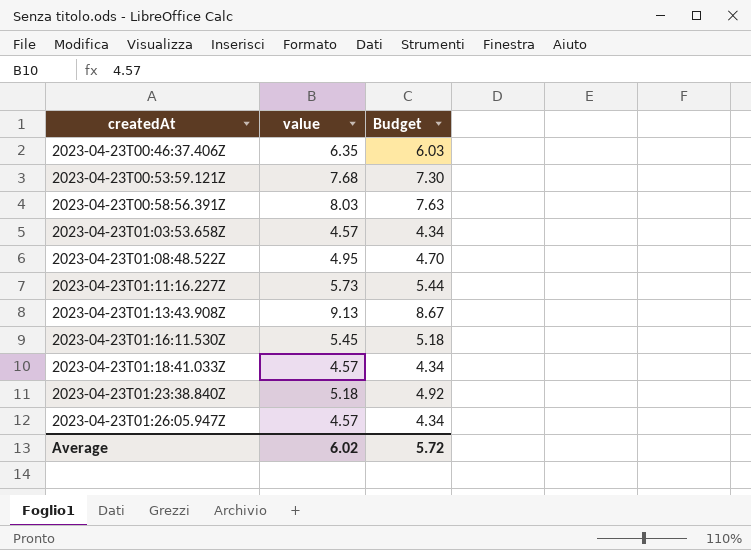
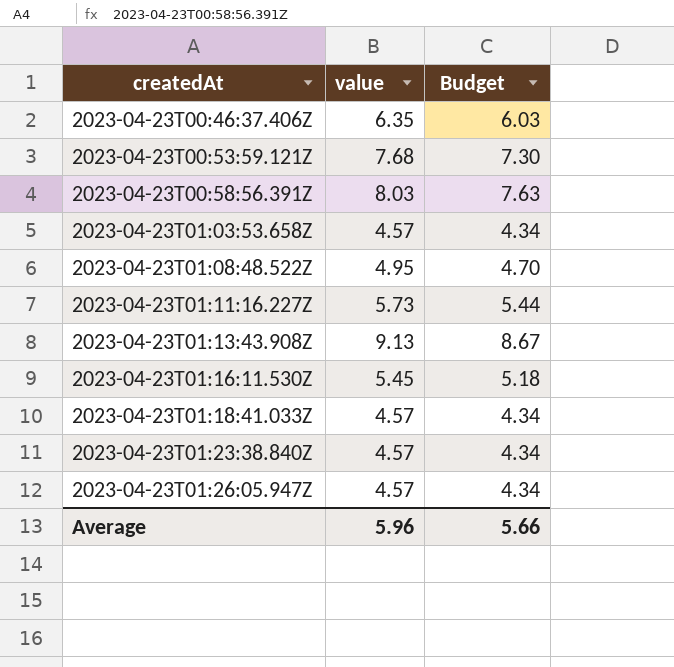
2023-04-23T01:23:38.840Z | value: 5.18 -> 4.57
2023-04-23T01:23:38.840Z | Budget: 4.92 -> 4.34
Average | value: 6.02 -> 5.96
Average | Budget: 5.72 -> 5.66

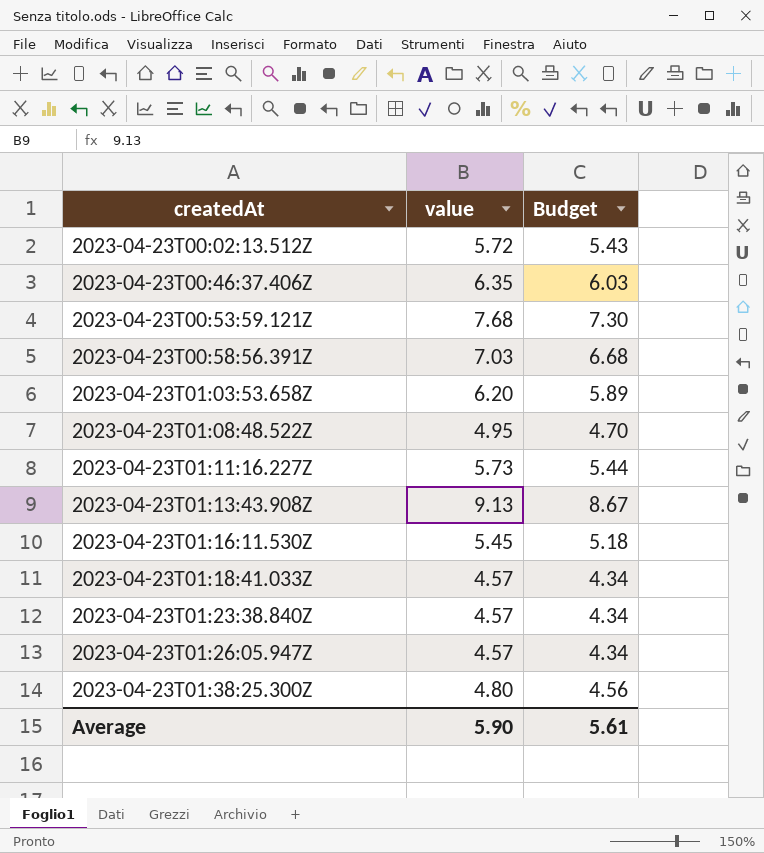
row 2023-04-23T00:02:13.512Z: none -> 5.72 | 5.43
2023-04-23T00:58:56.391Z | value: 8.03 -> 7.03
2023-04-23T00:58:56.391Z | Budget: 7.63 -> 6.68
2023-04-23T01:03:53.658Z | value: 4.57 -> 6.20
2023-04-23T01:03:53.658Z | Budget: 4.34 -> 5.89
row 2023-04-23T01:38:25.300Z: none -> 4.80 | 4.56
Average | value: 5.96 -> 5.90
Average | Budget: 5.66 -> 5.61

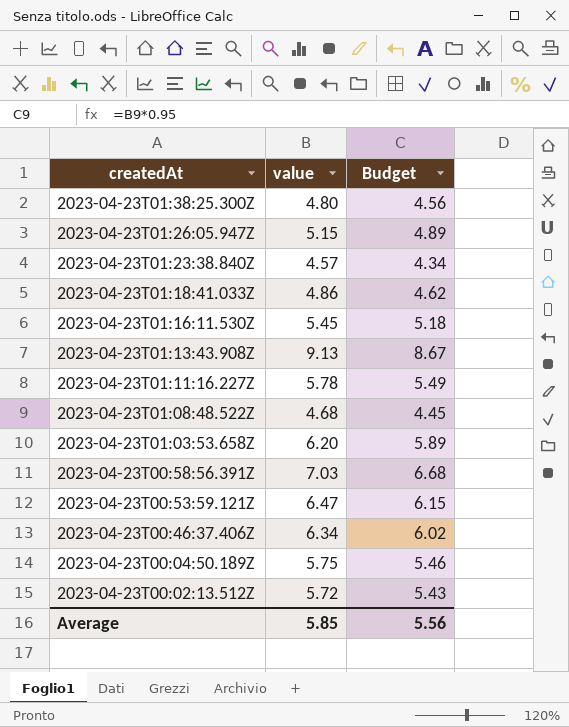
row order: createdAt ascending -> createdAt descending
2023-04-23T01:26:05.947Z | value: 4.57 -> 5.15
2023-04-23T01:26:05.947Z | Budget: 4.34 -> 4.89
2023-04-23T01:18:41.033Z | value: 4.57 -> 4.86
2023-04-23T01:18:41.033Z | Budget: 4.34 -> 4.62
2023-04-23T01:11:16.227Z | value: 5.73 -> 5.78
2023-04-23T01:11:16.227Z | Budget: 5.44 -> 5.49
2023-04-23T01:08:48.522Z | value: 4.95 -> 4.68
2023-04-23T01:08:48.522Z | Budget: 4.70 -> 4.45
2023-04-23T00:53:59.121Z | value: 7.68 -> 6.47
2023-04-23T00:53:59.121Z | Budget: 7.30 -> 6.15
2023-04-23T00:46:37.406Z | value: 6.35 -> 6.34
2023-04-23T00:46:37.406Z | Budget: 6.03 -> 6.02
row 2023-04-23T00:04:50.189Z: none -> 5.75 | 5.46
Average | value: 5.90 -> 5.85
Average | Budget: 5.61 -> 5.56

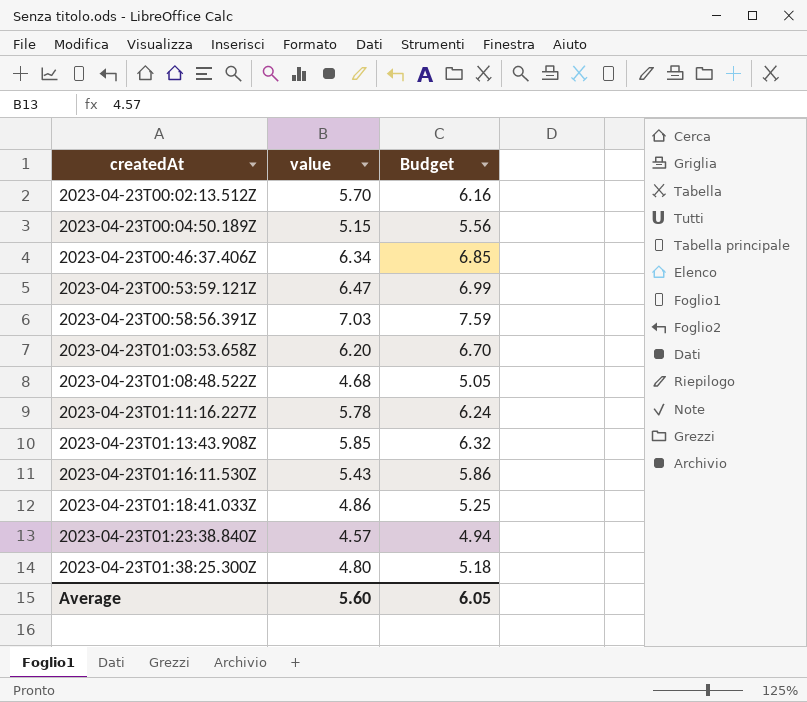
row order: createdAt descending -> createdAt ascending
column Budget | formula: [value] * 0.95 -> [value] * 1.08
row 2023-04-23T01:26:05.947Z: 5.15 | 4.89 -> none
2023-04-23T00:02:13.512Z | value: 5.72 -> 5.70
2023-04-23T00:04:50.189Z | value: 5.75 -> 5.15
2023-04-23T01:13:43.908Z | value: 9.13 -> 5.85
2023-04-23T01:16:11.530Z | value: 5.45 -> 5.43
Average | value: 5.85 -> 5.60
Average | Budget: 5.56 -> 6.05

